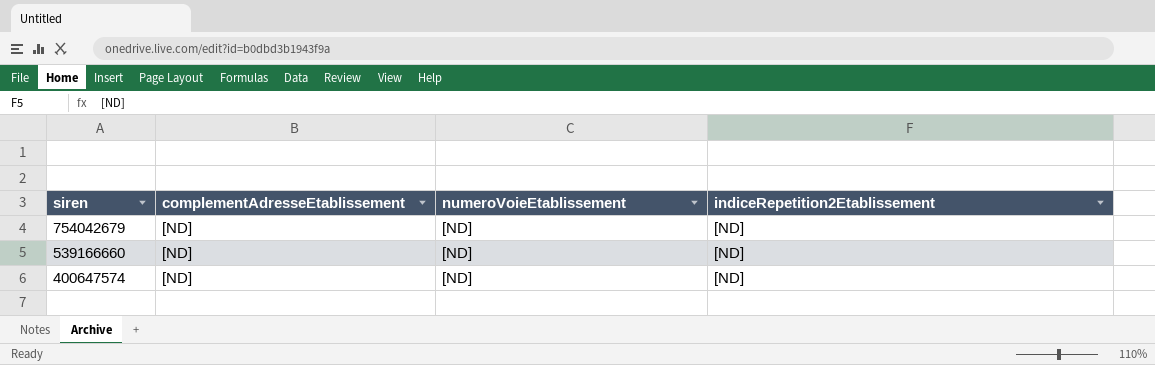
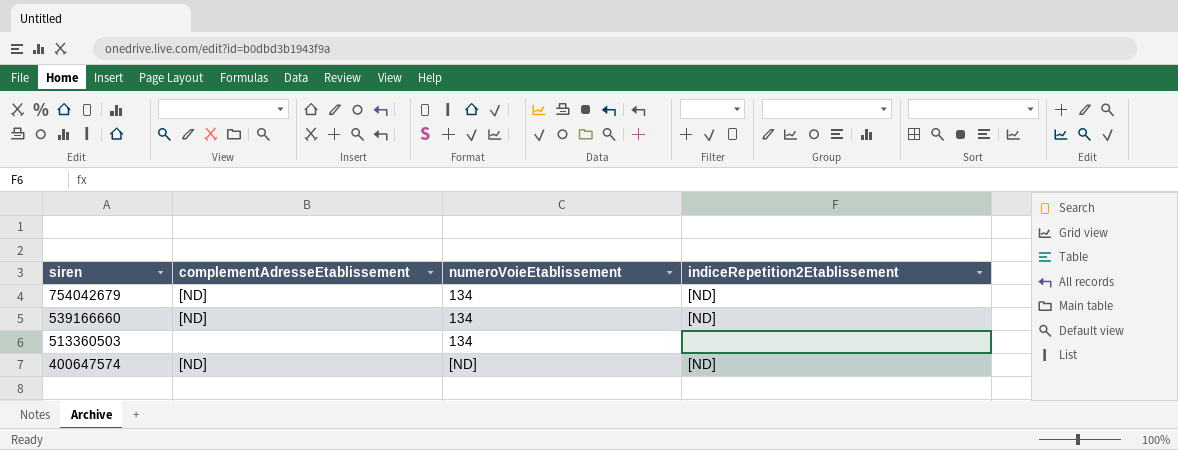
754042679 | numeroVoieEtablissement: [ND] -> 134
539166660 | numeroVoieEtablissement: [ND] -> 134
row 513360503: none -> none | 134 | none

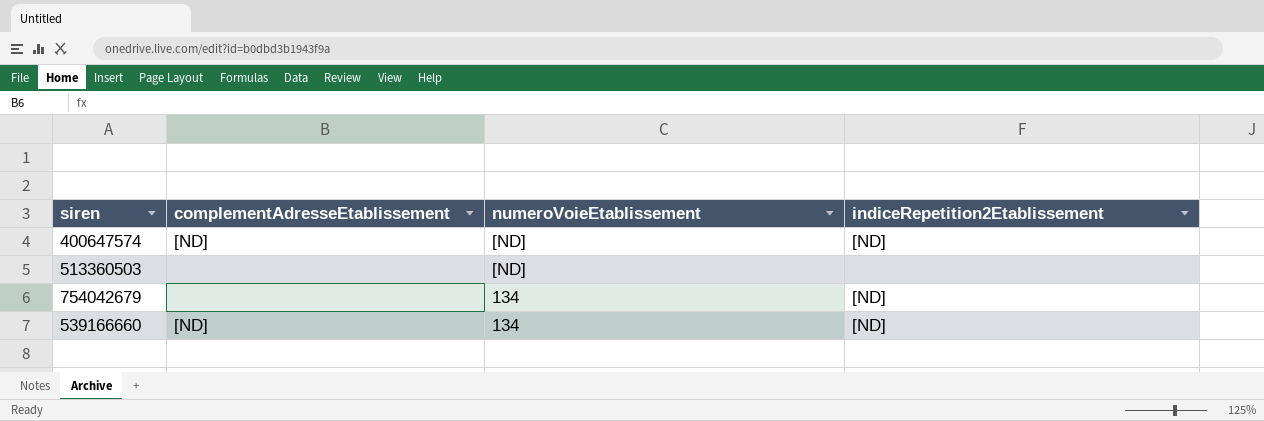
row order: siren descending -> numeroVoieEtablissement descending
513360503 | numeroVoieEtablissement: 134 -> [ND]
754042679 | complementAdresseEtablissement: [ND] -> none

